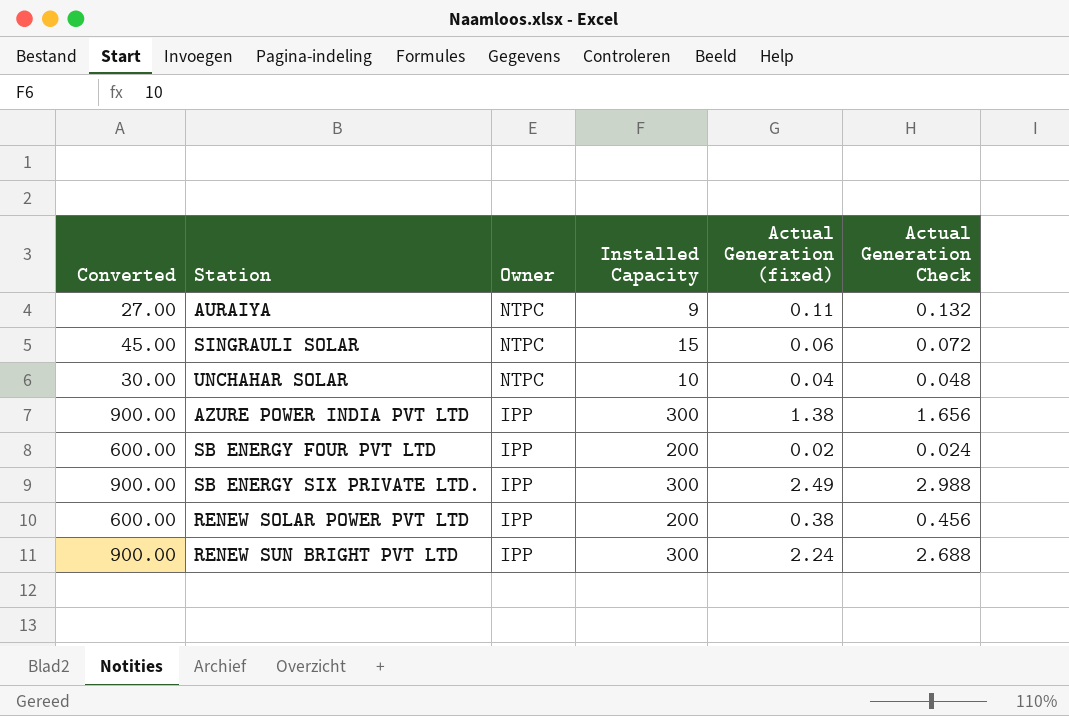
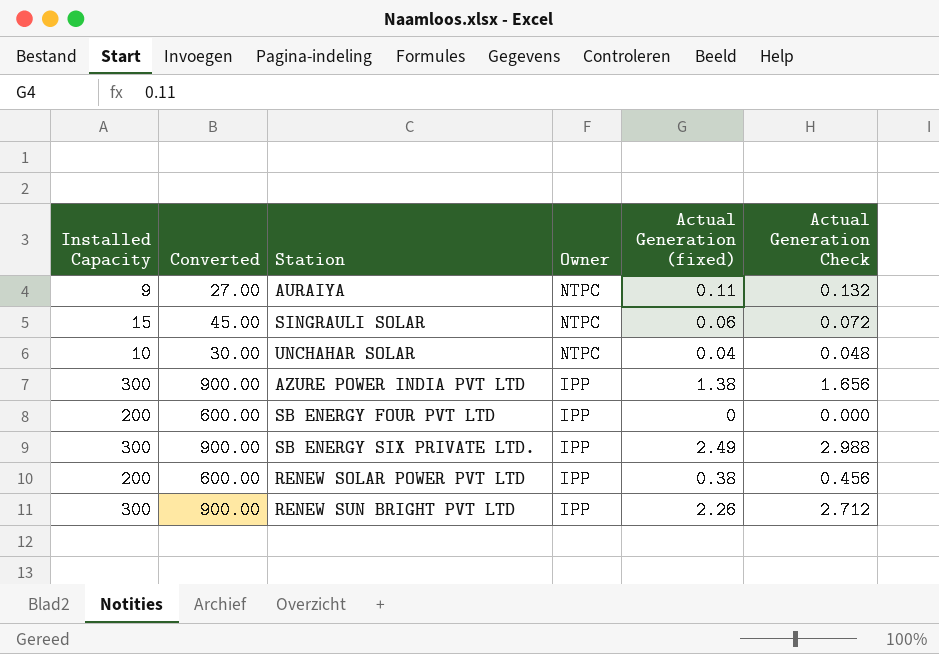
column Installed Capacity | position: 4 -> 1
SB ENERGY FOUR PVT LTD | Actual Generation (fixed): 0.02 -> 0
SB ENERGY FOUR PVT LTD | Actual Generation Check: 0.024 -> 0.000
RENEW SUN BRIGHT PVT LTD | Actual Generation (fixed): 2.24 -> 2.26
RENEW SUN BRIGHT PVT LTD | Actual Generation Check: 2.688 -> 2.712

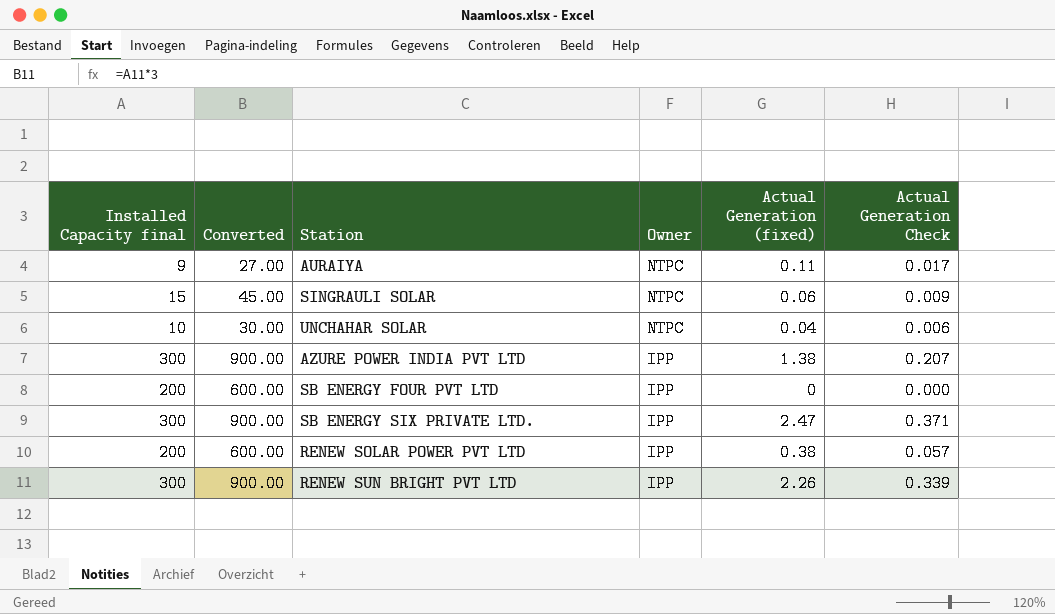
column name: Installed Capacity -> Installed Capacity final
column Actual Generation Check | formula: [Actual Generation (fixed)] * 1.2 -> [Actual Generation (fixed)] * 0.15
SB ENERGY SIX PRIVATE LTD. | Actual Generation (fixed): 2.49 -> 2.47

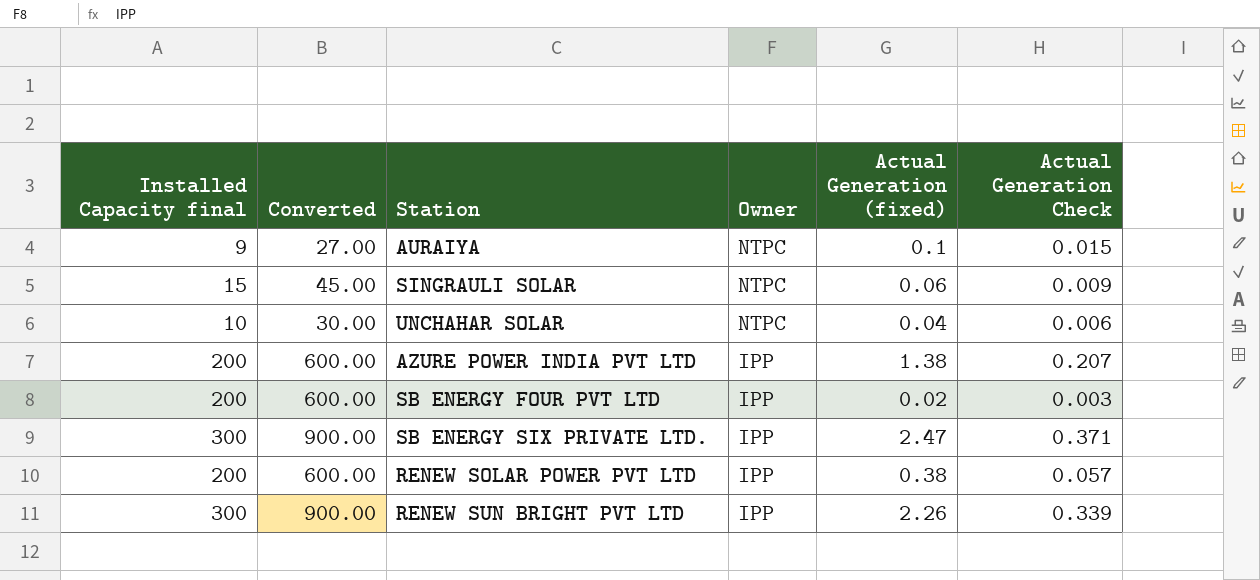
AURAIYA | Actual Generation (fixed): 0.11 -> 0.1
AURAIYA | Actual Generation Check: 0.017 -> 0.015
AZURE POWER INDIA PVT LTD | Installed Capacity final: 300 -> 200
AZURE POWER INDIA PVT LTD | Converted: 900.00 -> 600.00
SB ENERGY FOUR PVT LTD | Actual Generation (fixed): 0 -> 0.02
SB ENERGY FOUR PVT LTD | Actual Generation Check: 0.000 -> 0.003

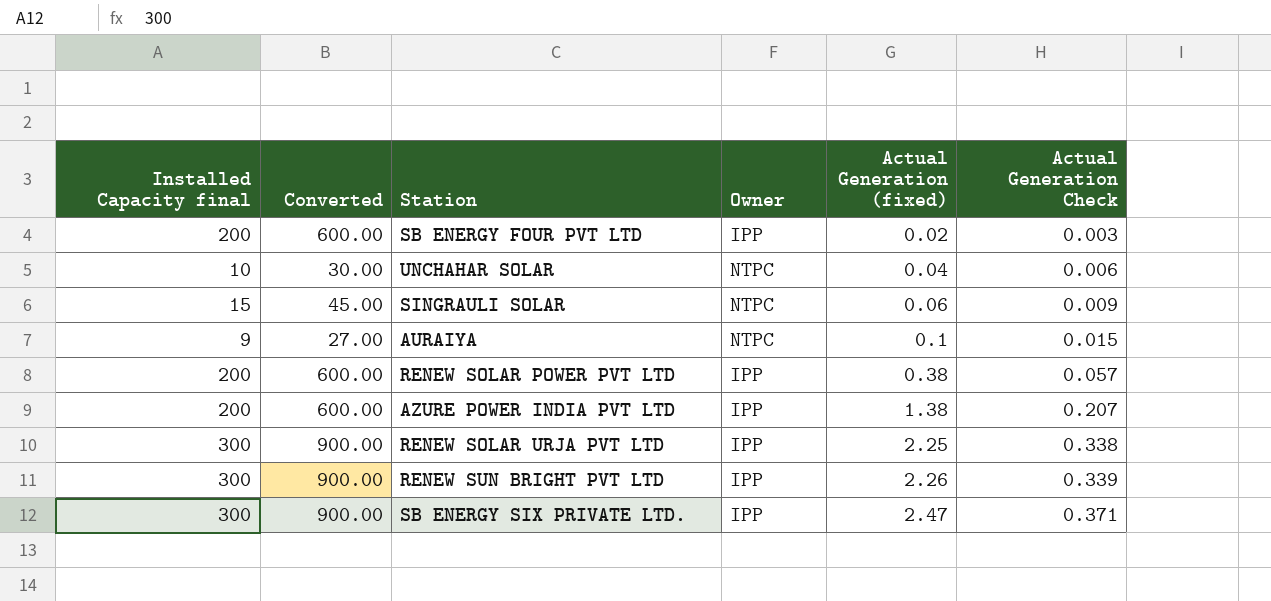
row order: Owner descending -> Actual Generation (fixed) ascending
row RENEW SOLAR URJA PVT LTD: none -> 300 | 900.00 | IPP | 2.25 | 0.338

